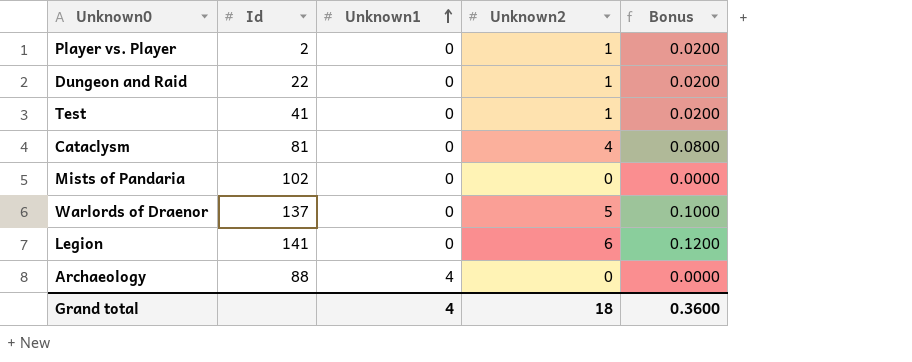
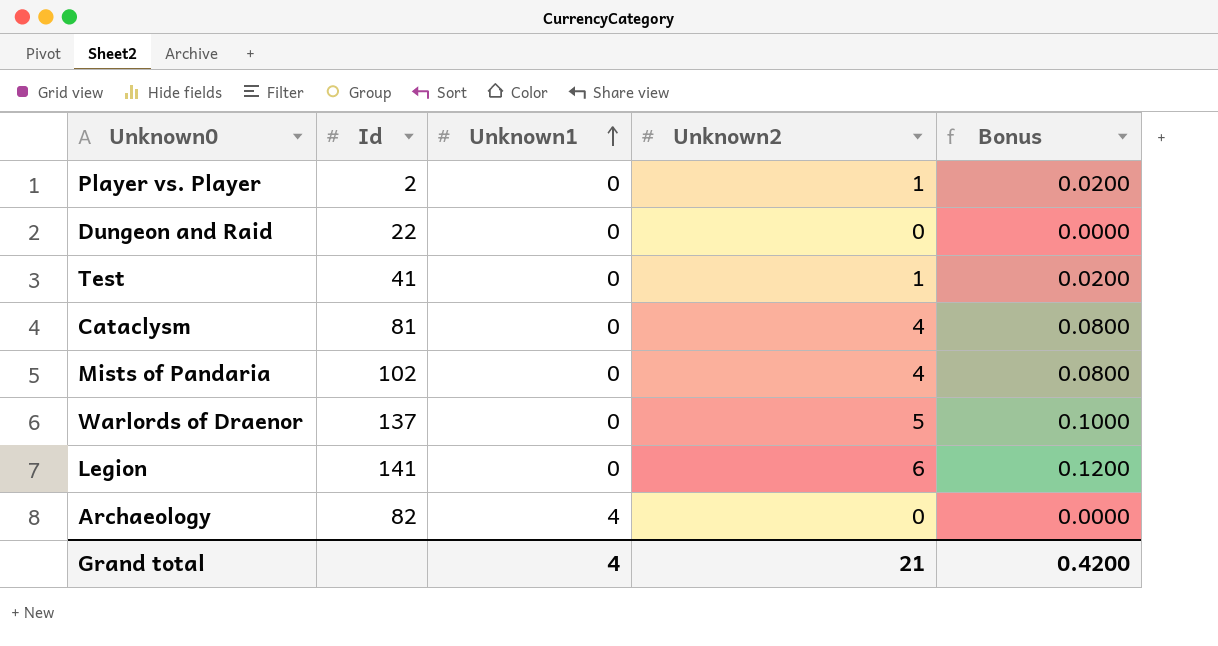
Dungeon and Raid | Unknown2: 1 -> 0
Dungeon and Raid | Bonus: 0.0200 -> 0.0000
Mists of Pandaria | Unknown2: 0 -> 4
Mists of Pandaria | Bonus: 0.0000 -> 0.0800
Archaeology | Id: 88 -> 82
Grand total | Unknown2: 18 -> 21
Grand total | Bonus: 0.3600 -> 0.4200

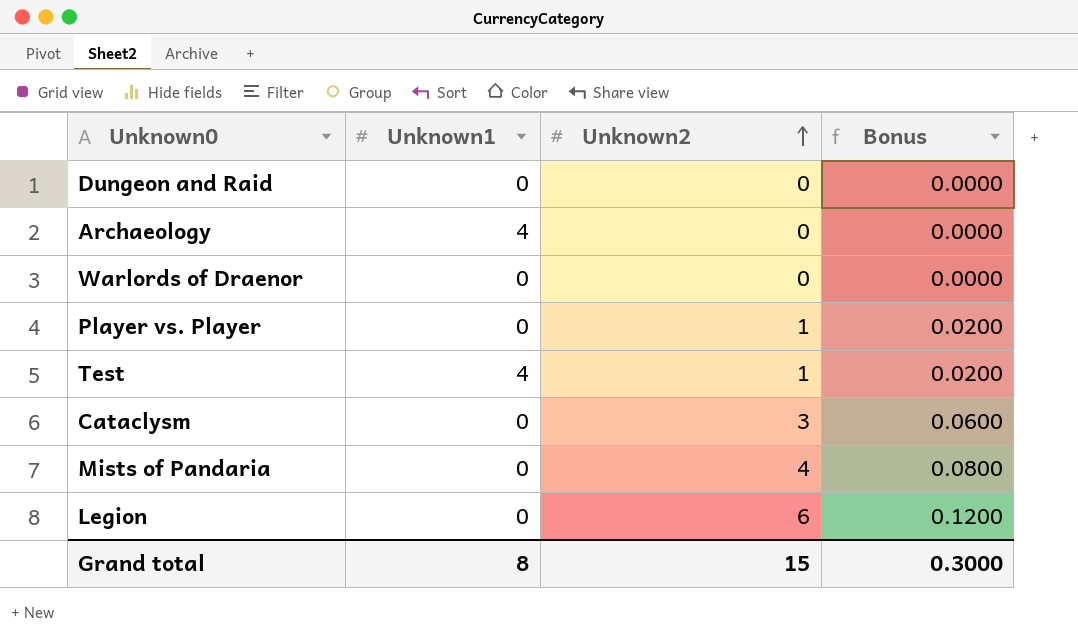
row order: Unknown1 ascending -> Unknown2 ascending
column Id | position: 2 -> none
Warlords of Draenor | Unknown2: 5 -> 0
Warlords of Draenor | Bonus: 0.1000 -> 0.0000
Test | Unknown1: 0 -> 4
Cataclysm | Unknown2: 4 -> 3
Cataclysm | Bonus: 0.0800 -> 0.0600
Grand total | Unknown1: 4 -> 8
Grand total | Unknown2: 21 -> 15
Grand total | Bonus: 0.4200 -> 0.3000

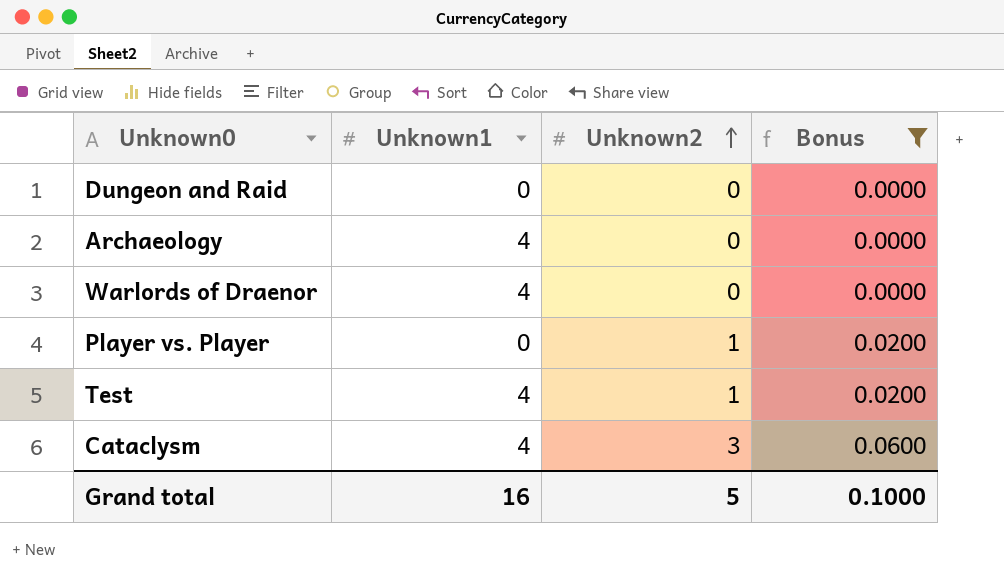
filter: none -> Bonus <= 0.0600
Warlords of Draenor | Unknown1: 0 -> 4
Cataclysm | Unknown1: 0 -> 4
Grand total | Unknown1: 8 -> 16
Grand total | Unknown2: 15 -> 5
Grand total | Bonus: 0.3000 -> 0.1000

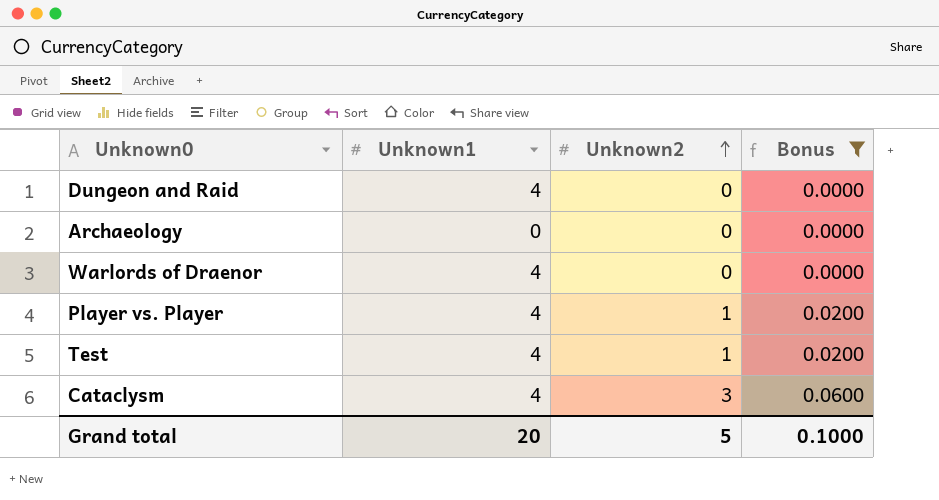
Dungeon and Raid | Unknown1: 0 -> 4
Archaeology | Unknown1: 4 -> 0
Player vs. Player | Unknown1: 0 -> 4
Grand total | Unknown1: 16 -> 20

